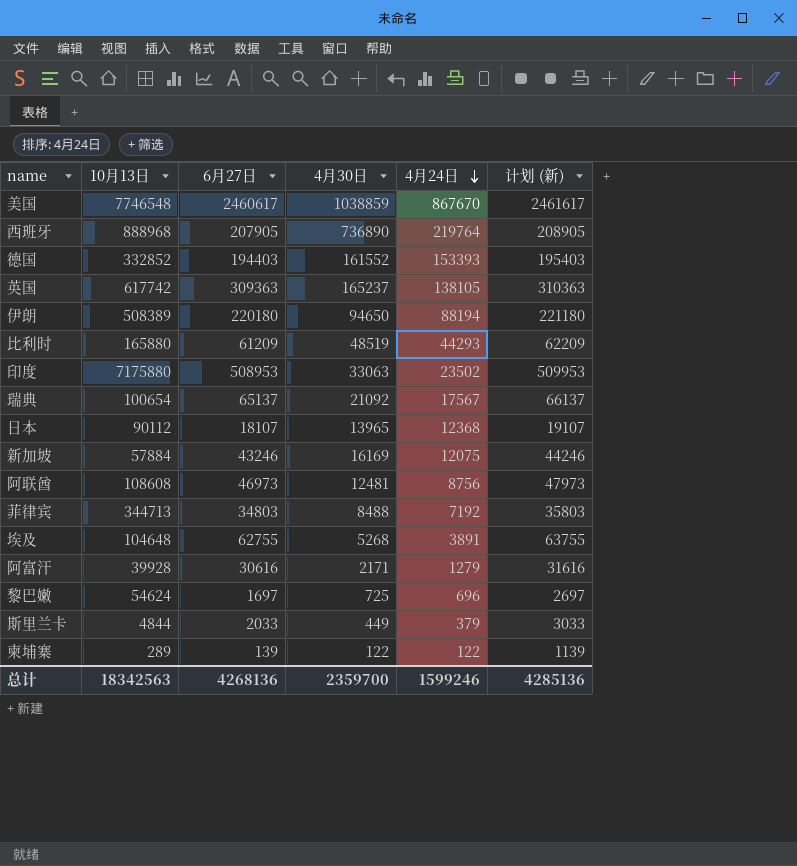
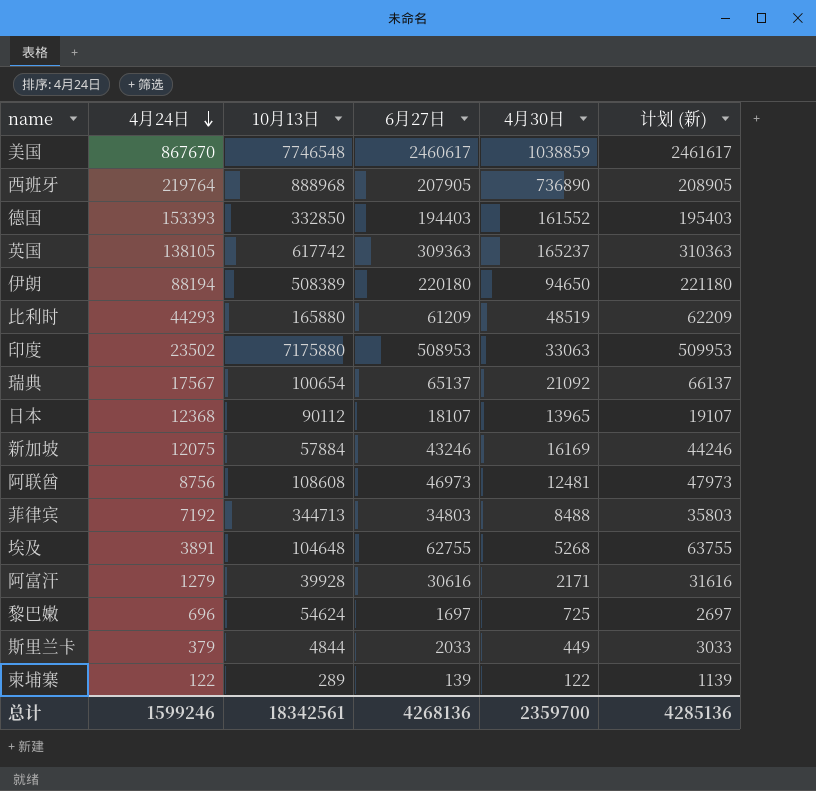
column 4月24日 | position: 5 -> 2
德国 | 10月13日: 332852 -> 332850
总计 | 10月13日: 18342563 -> 18342561

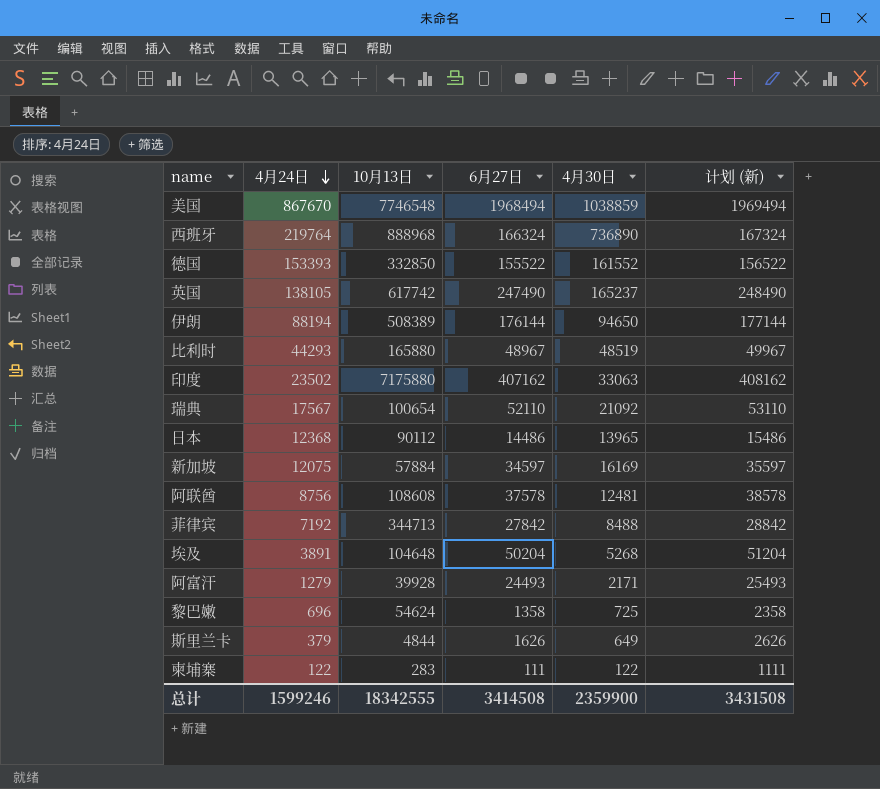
美国 | 6月27日: 2460617 -> 1968494
美国 | 计划 (新): 2461617 -> 1969494
西班牙 | 6月27日: 207905 -> 166324
西班牙 | 计划 (新): 208905 -> 167324
德国 | 6月27日: 194403 -> 155522
德国 | 计划 (新): 195403 -> 156522
英国 | 6月27日: 309363 -> 247490
英国 | 计划 (新): 310363 -> 248490
伊朗 | 6月27日: 220180 -> 176144
伊朗 | 计划 (新): 221180 -> 177144
比利时 | 6月27日: 61209 -> 48967
比利时 | 计划 (新): 62209 -> 49967
印度 | 6月27日: 508953 -> 407162
印度 | 计划 (新): 509953 -> 408162
瑞典 | 6月27日: 65137 -> 52110
瑞典 | 计划 (新): 66137 -> 53110
日本 | 6月27日: 18107 -> 14486
日本 | 计划 (新): 19107 -> 15486
新加坡 | 6月27日: 43246 -> 34597
新加坡 | 计划 (新): 44246 -> 35597
阿联酋 | 6月27日: 46973 -> 37578
阿联酋 | 计划 (新): 47973 -> 38578
菲律宾 | 6月27日: 34803 -> 27842
菲律宾 | 计划 (新): 35803 -> 28842
埃及 | 6月27日: 62755 -> 50204
埃及 | 计划 (新): 63755 -> 51204
阿富汗 | 6月27日: 30616 -> 24493
阿富汗 | 计划 (新): 31616 -> 25493
黎巴嫩 | 6月27日: 1697 -> 1358
黎巴嫩 | 计划 (新): 2697 -> 2358
斯里兰卡 | 6月27日: 2033 -> 1626
斯里兰卡 | 4月30日: 449 -> 649
斯里兰卡 | 计划 (新): 3033 -> 2626
柬埔寨 | 10月13日: 289 -> 283
柬埔寨 | 6月27日: 139 -> 111
柬埔寨 | 计划 (新): 1139 -> 1111
总计 | 10月13日: 18342561 -> 18342555
总计 | 6月27日: 4268136 -> 3414508
总计 | 4月30日: 2359700 -> 2359900
总计 | 计划 (新): 4285136 -> 3431508

